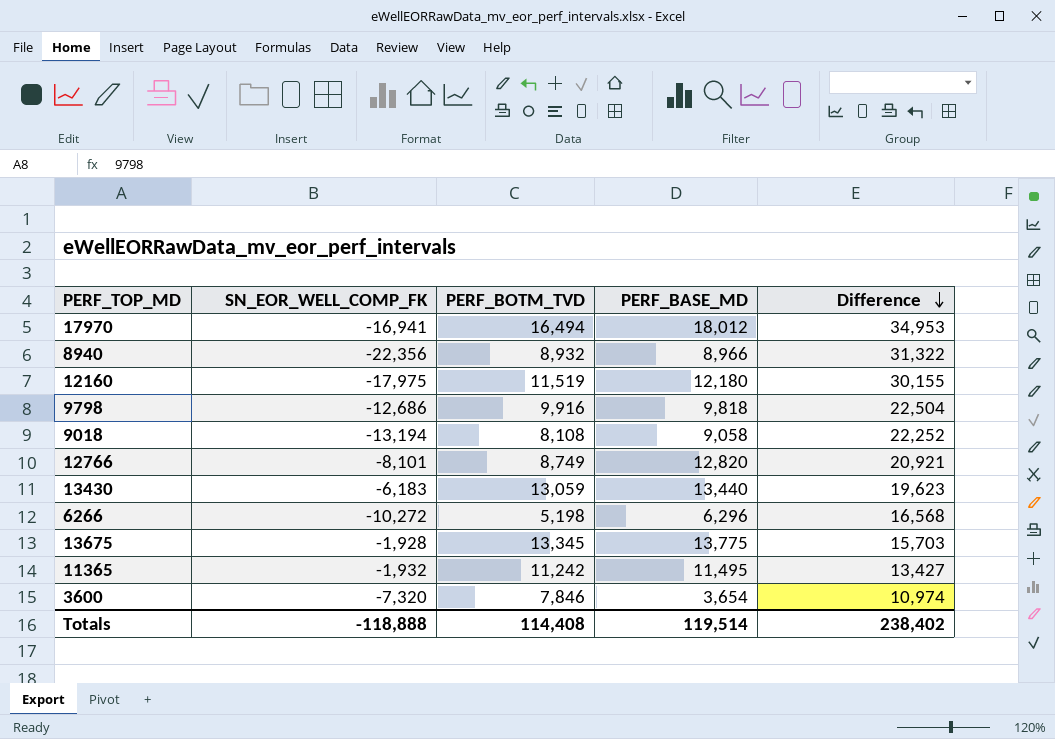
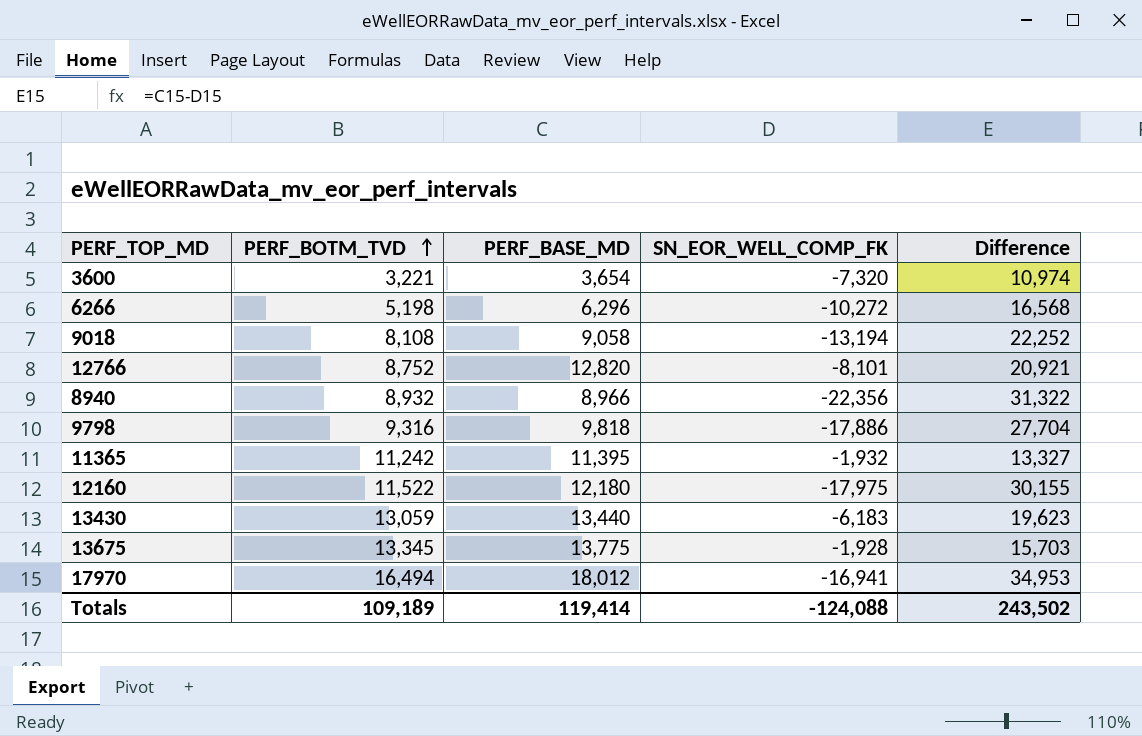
row order: Difference descending -> PERF_BOTM_TVD ascending
column SN_EOR_WELL_COMP_FK | position: 2 -> 4
3600 | PERF_BOTM_TVD: 7,846 -> 3,221
12766 | PERF_BOTM_TVD: 8,749 -> 8,752
9798 | PERF_BOTM_TVD: 9,916 -> 9,316
9798 | SN_EOR_WELL_COMP_FK: -12,686 -> -17,886
9798 | Difference: 22,504 -> 27,704
11365 | PERF_BASE_MD: 11,495 -> 11,395
11365 | Difference: 13,427 -> 13,327
12160 | PERF_BOTM_TVD: 11,519 -> 11,522
Totals | PERF_BOTM_TVD: 114,408 -> 109,189
Totals | PERF_BASE_MD: 119,514 -> 119,414
Totals | SN_EOR_WELL_COMP_FK: -118,888 -> -124,088
Totals | Difference: 238,402 -> 243,502

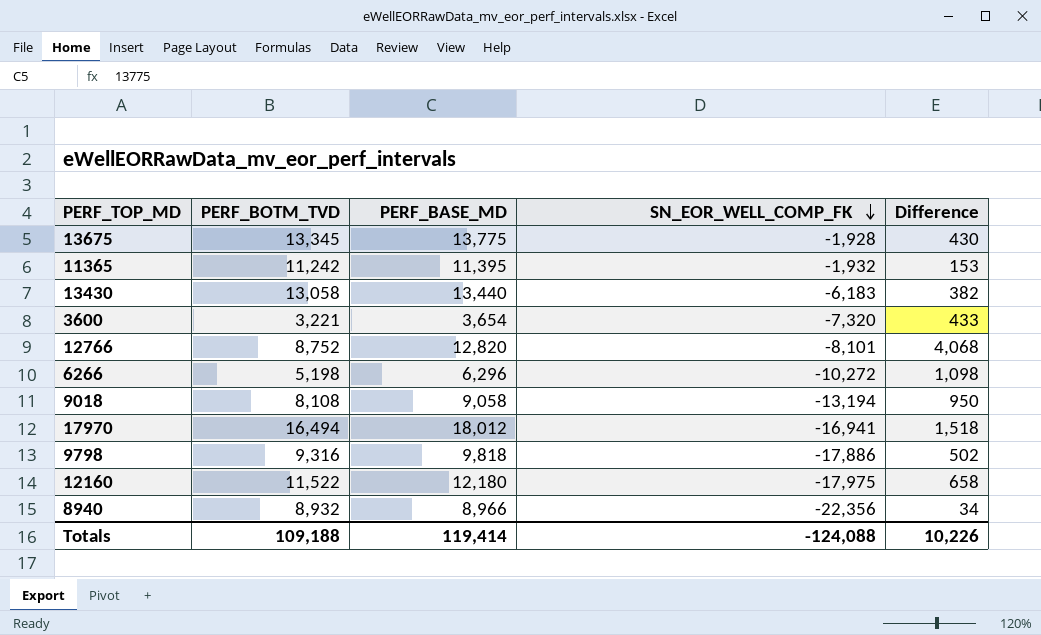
row order: PERF_BOTM_TVD ascending -> SN_EOR_WELL_COMP_FK descending
column Difference | formula: [PERF_BASE_MD] - [SN_EOR_WELL_COMP_FK] -> [PERF_BASE_MD] - [PERF_BOTM_TVD]
13430 | PERF_BOTM_TVD: 13,059 -> 13,058
Totals | PERF_BOTM_TVD: 109,189 -> 109,188
Totals | Difference: 243,502 -> 10,226

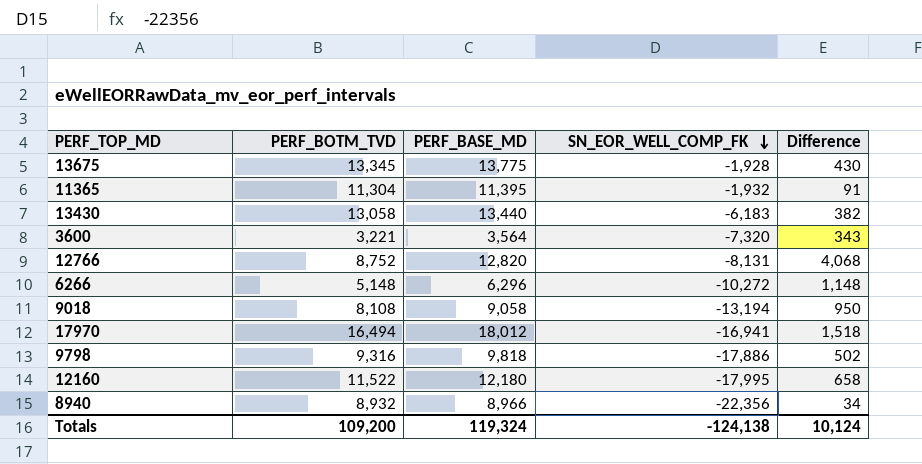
11365 | PERF_BOTM_TVD: 11,242 -> 11,304
11365 | Difference: 153 -> 91
3600 | PERF_BASE_MD: 3,654 -> 3,564
3600 | Difference: 433 -> 343
12766 | SN_EOR_WELL_COMP_FK: -8,101 -> -8,131
6266 | PERF_BOTM_TVD: 5,198 -> 5,148
6266 | Difference: 1,098 -> 1,148
12160 | SN_EOR_WELL_COMP_FK: -17,975 -> -17,995
Totals | PERF_BOTM_TVD: 109,188 -> 109,200
Totals | PERF_BASE_MD: 119,414 -> 119,324
Totals | SN_EOR_WELL_COMP_FK: -124,088 -> -124,138
Totals | Difference: 10,226 -> 10,124

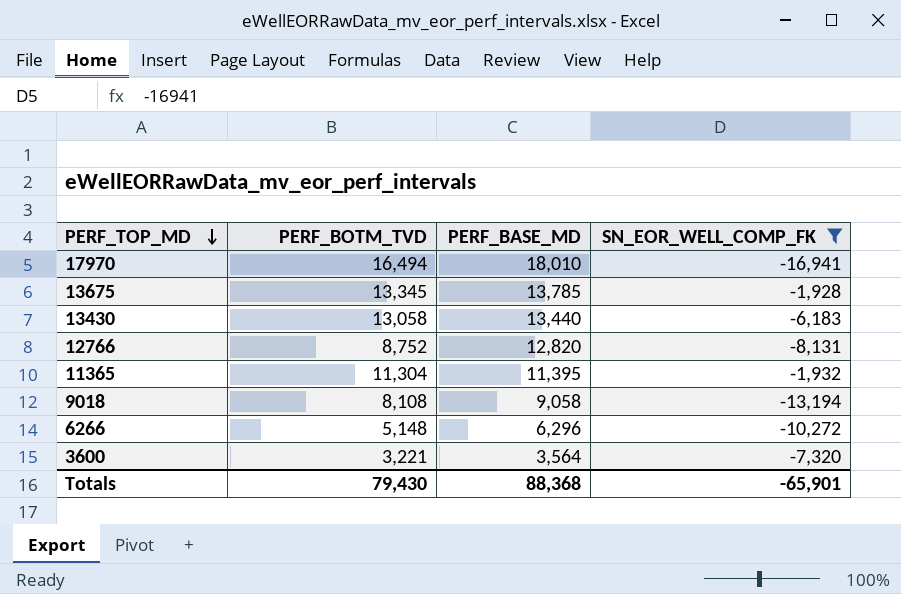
filter: none -> SN_EOR_WELL_COMP_FK >= -16,941
row order: SN_EOR_WELL_COMP_FK descending -> PERF_TOP_MD descending
column Difference | formula: [PERF_BASE_MD] - [PERF_BOTM_TVD] -> none
17970 | PERF_BASE_MD: 18,012 -> 18,010
13675 | PERF_BASE_MD: 13,775 -> 13,785
Totals | PERF_BOTM_TVD: 109,200 -> 79,430
Totals | PERF_BASE_MD: 119,324 -> 88,368
Totals | SN_EOR_WELL_COMP_FK: -124,138 -> -65,901

